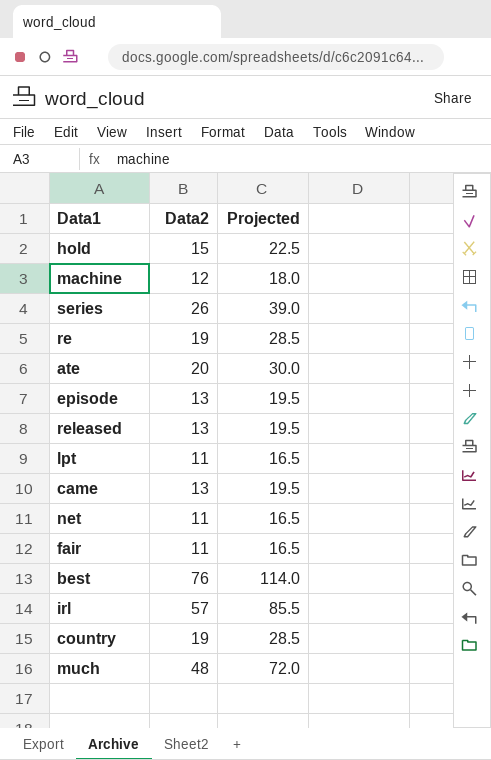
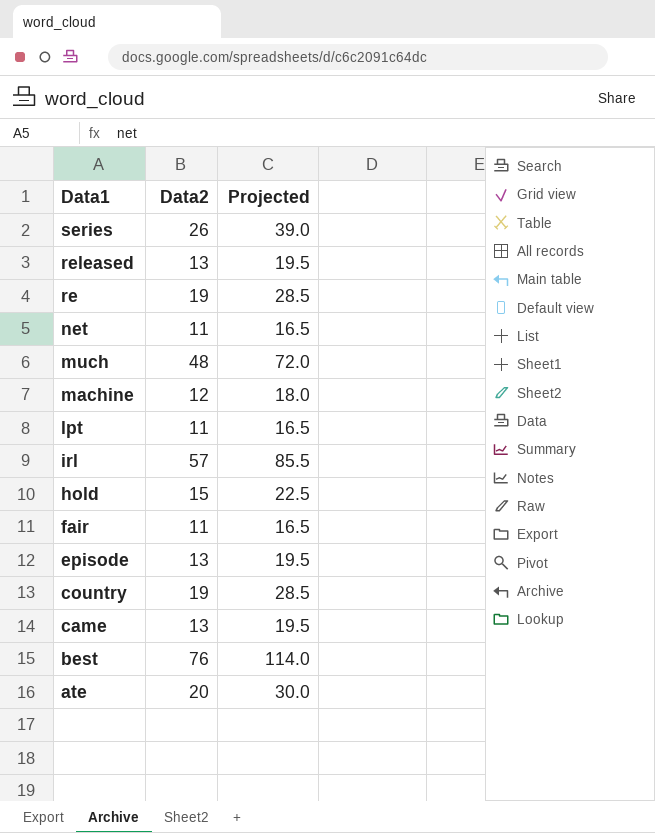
row order: none -> Data1 descending

